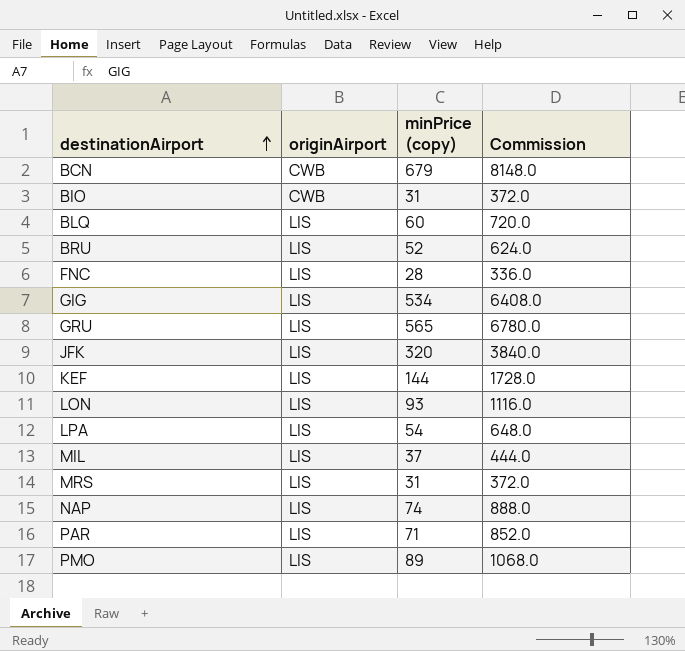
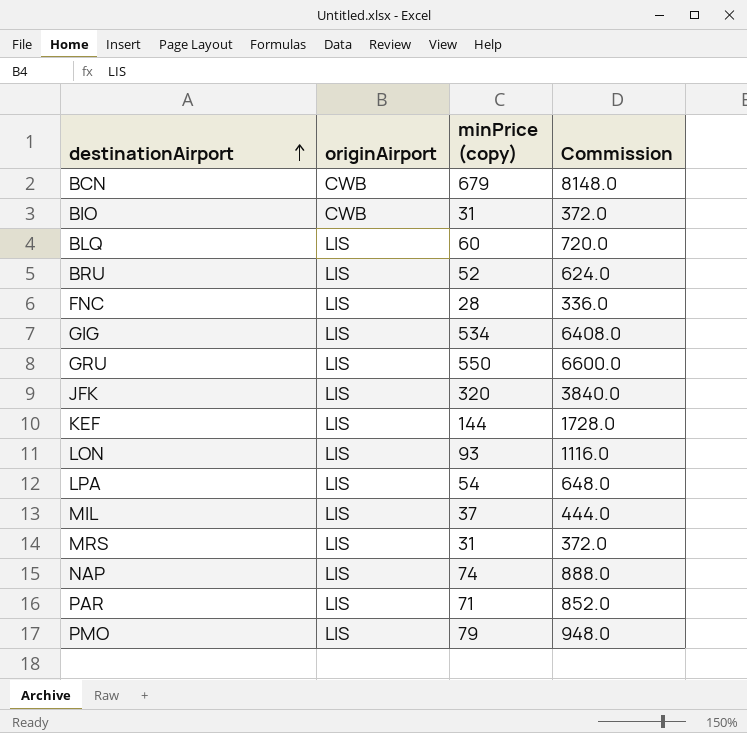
GRU | minPrice (copy): 565 -> 550
GRU | Commission: 6780.0 -> 6600.0
PMO | minPrice (copy): 89 -> 79
PMO | Commission: 1068.0 -> 948.0

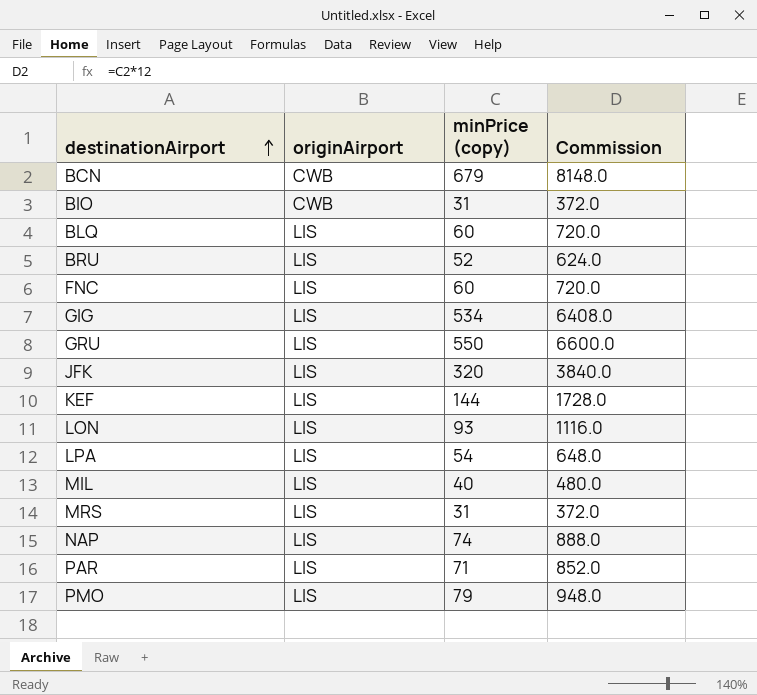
FNC | minPrice (copy): 28 -> 60
FNC | Commission: 336.0 -> 720.0
MIL | minPrice (copy): 37 -> 40
MIL | Commission: 444.0 -> 480.0

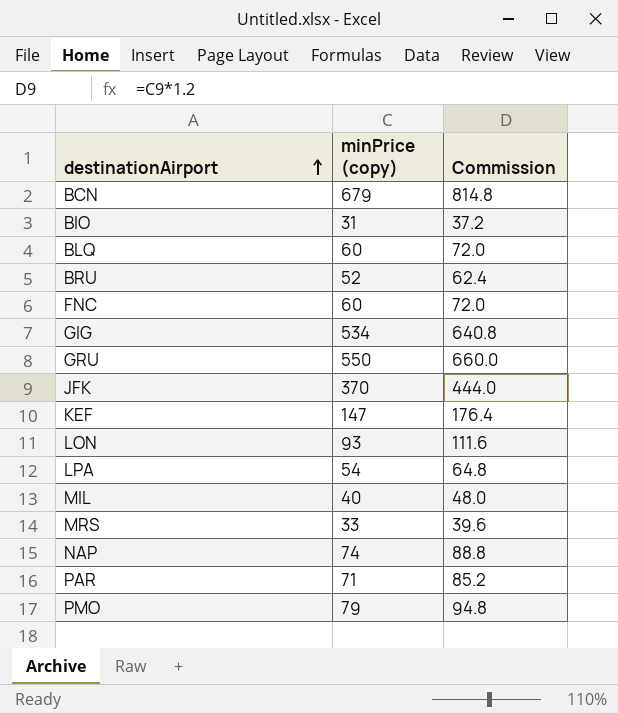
column originAirport | position: 2 -> none
column Commission | formula: [minPrice (copy)] * 12 -> [minPrice (copy)] * 1.2
JFK | minPrice (copy): 320 -> 370
KEF | minPrice (copy): 144 -> 147
MRS | minPrice (copy): 31 -> 33

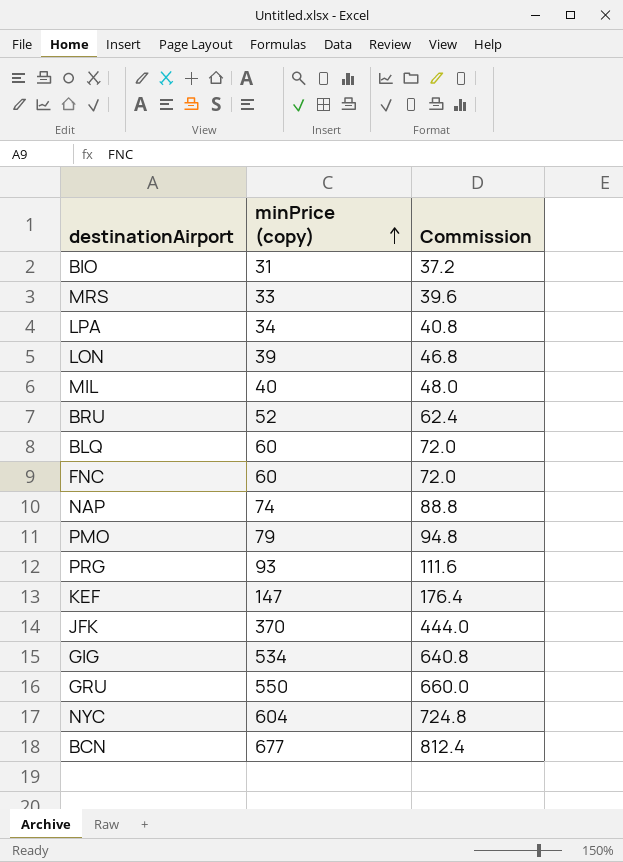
row order: destinationAirport ascending -> minPrice (copy) ascending
row PAR: 71 | 85.2 -> none
LPA | minPrice (copy): 54 -> 34
LPA | Commission: 64.8 -> 40.8
LON | minPrice (copy): 93 -> 39
LON | Commission: 111.6 -> 46.8
row PRG: none -> 93 | 111.6
row NYC: none -> 604 | 724.8
BCN | minPrice (copy): 679 -> 677
BCN | Commission: 814.8 -> 812.4

